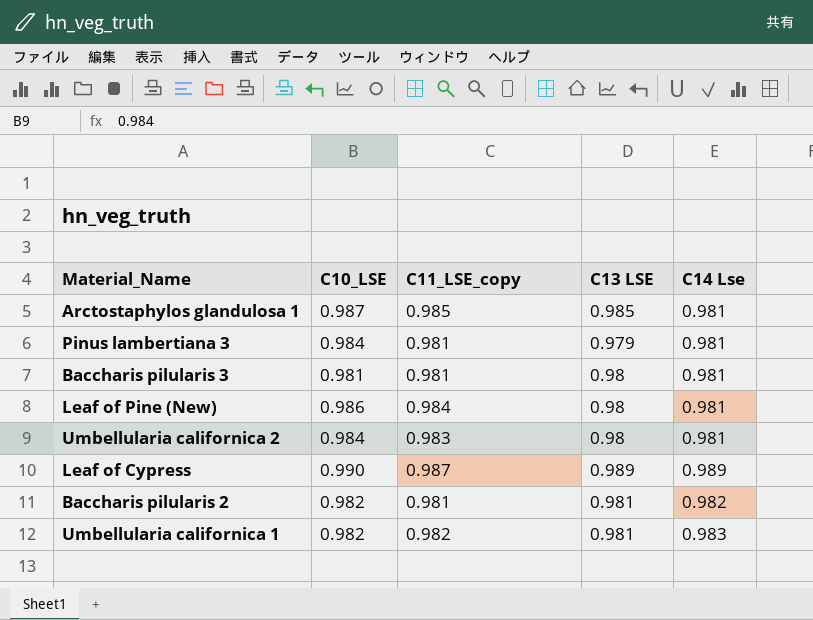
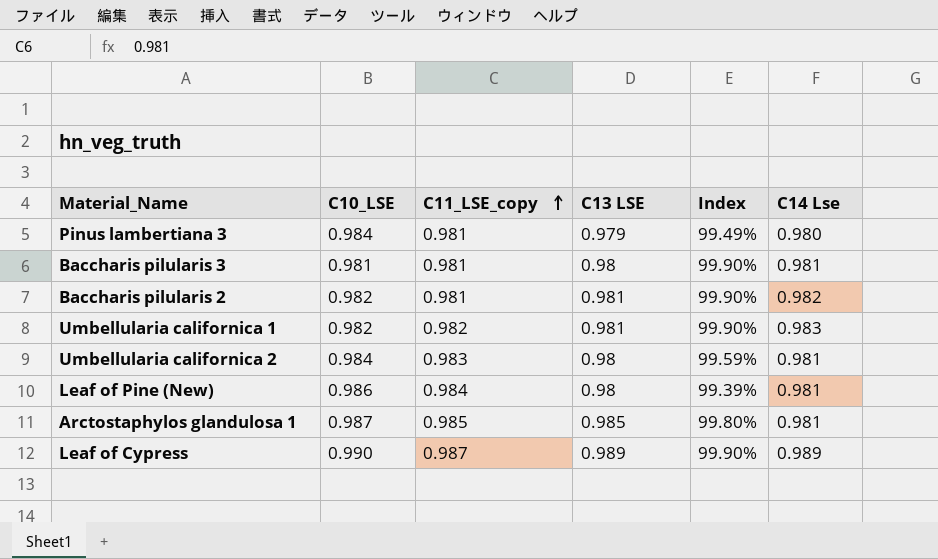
row order: none -> C11_LSE_copy ascending
column Index | formula: none -> [C13 LSE] / [C10_LSE]
Pinus lambertiana 3 | C14 Lse: 0.981 -> 0.980

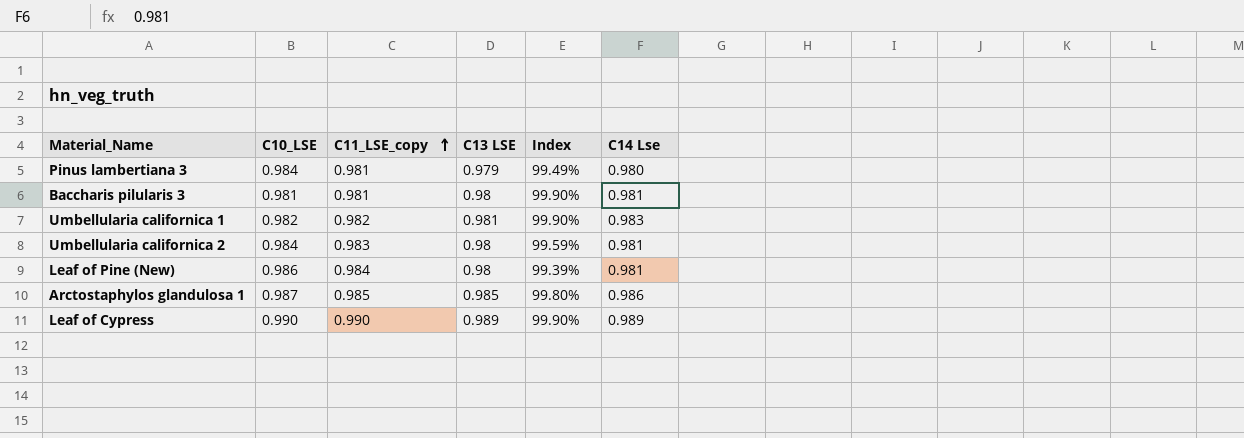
row Baccharis pilularis 2: 0.982 | 0.981 | 0.981 | 99.90% | 0.982 -> none
Arctostaphylos glandulosa 1 | C14 Lse: 0.981 -> 0.986
Leaf of Cypress | C11_LSE_copy: 0.987 -> 0.990

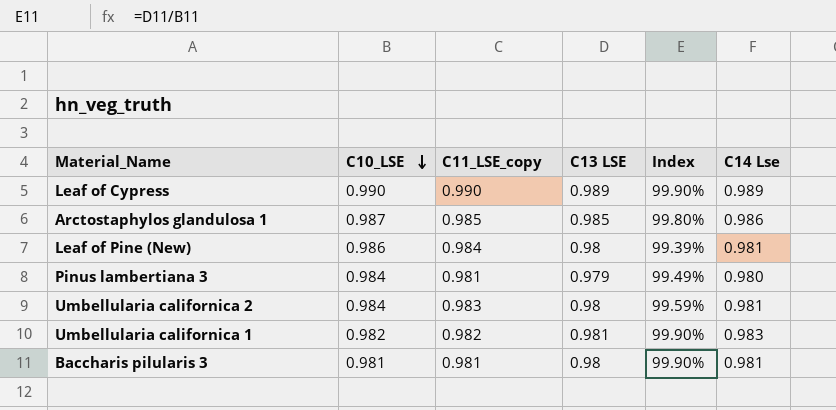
row order: C11_LSE_copy ascending -> C10_LSE descending

